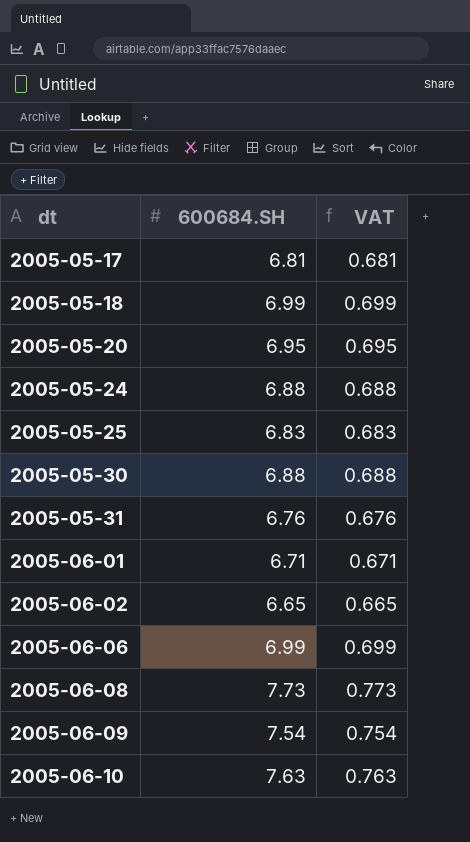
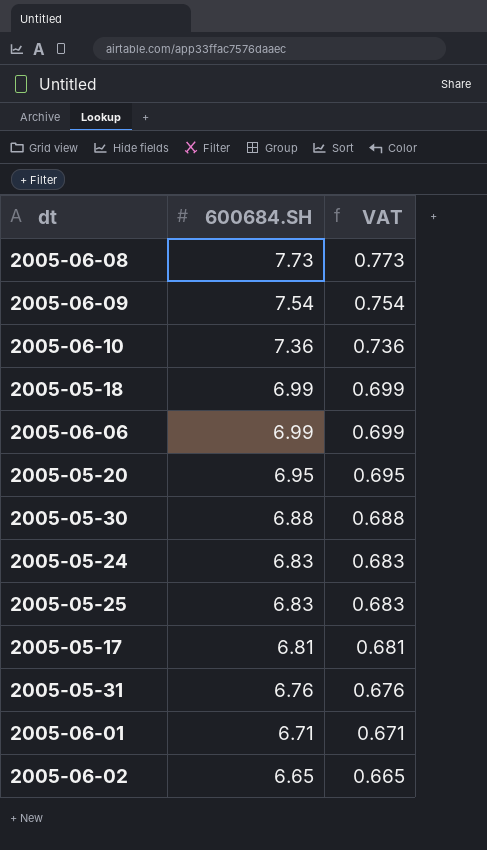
row order: dt ascending -> 600684.SH descending
2005-06-10 | 600684.SH: 7.63 -> 7.36
2005-06-10 | VAT: 0.763 -> 0.736
2005-05-24 | 600684.SH: 6.88 -> 6.83
2005-05-24 | VAT: 0.688 -> 0.683

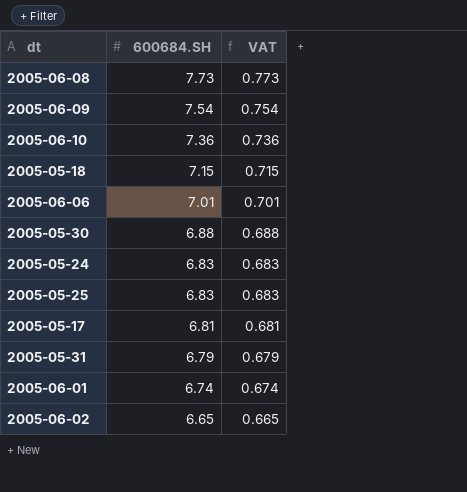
row 2005-05-20: 6.95 | 0.695 -> none
2005-05-18 | 600684.SH: 6.99 -> 7.15
2005-05-18 | VAT: 0.699 -> 0.715
2005-06-06 | 600684.SH: 6.99 -> 7.01
2005-06-06 | VAT: 0.699 -> 0.701
2005-05-31 | 600684.SH: 6.76 -> 6.79
2005-05-31 | VAT: 0.676 -> 0.679
2005-06-01 | 600684.SH: 6.71 -> 6.74
2005-06-01 | VAT: 0.671 -> 0.674

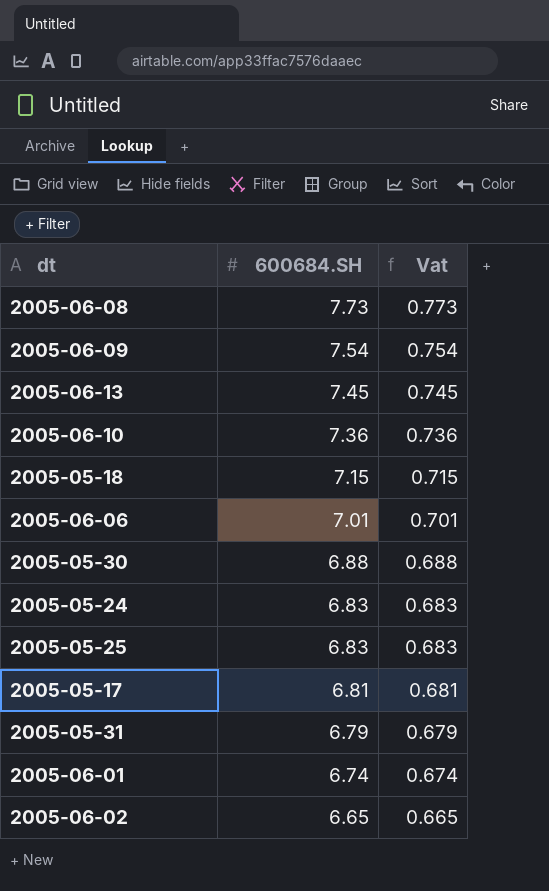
column name: VAT -> Vat
row 2005-06-13: none -> 7.45 | 0.745

